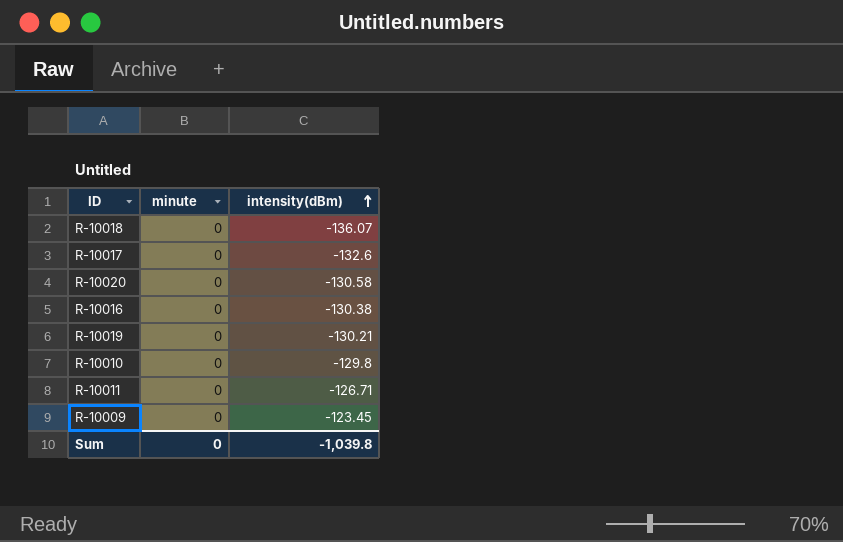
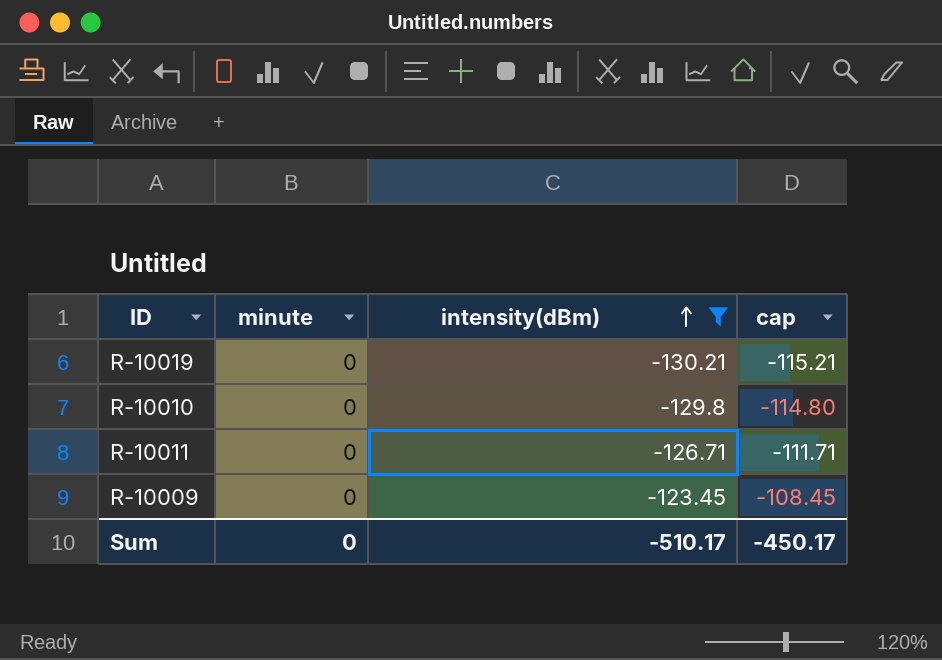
filter: none -> intensity(dBm) >= -130.21
column cap | formula: none -> [intensity(dBm)] + 15
Sum | intensity(dBm): -1,039.8 -> -510.17

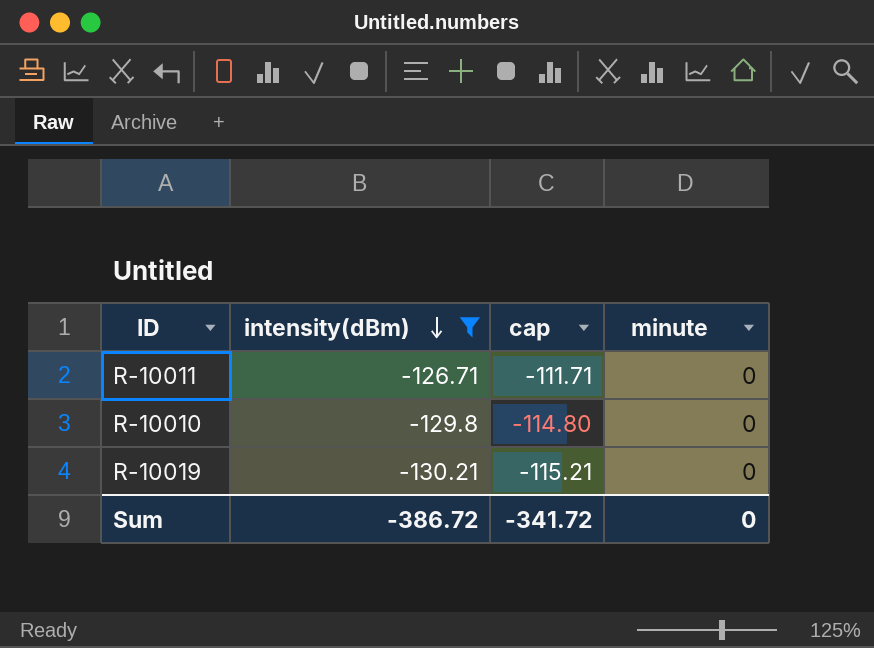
row order: intensity(dBm) ascending -> intensity(dBm) descending
column minute | position: 2 -> 4
row R-10009: 0 | -123.45 | -108.45 -> none
Sum | intensity(dBm): -510.17 -> -386.72
Sum | cap: -450.17 -> -341.72

